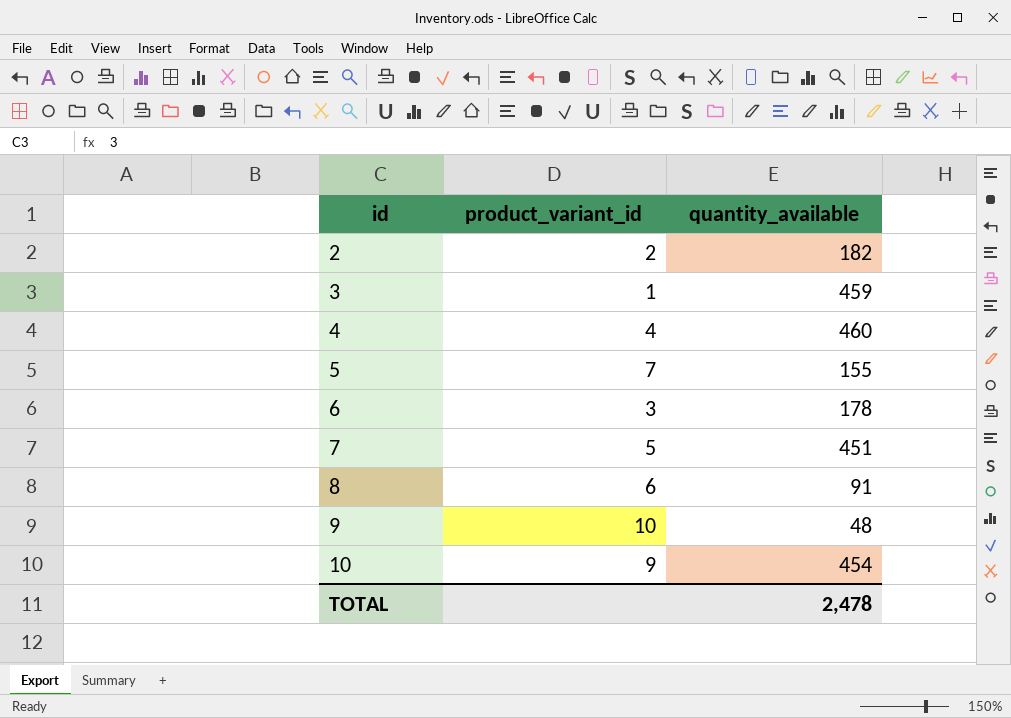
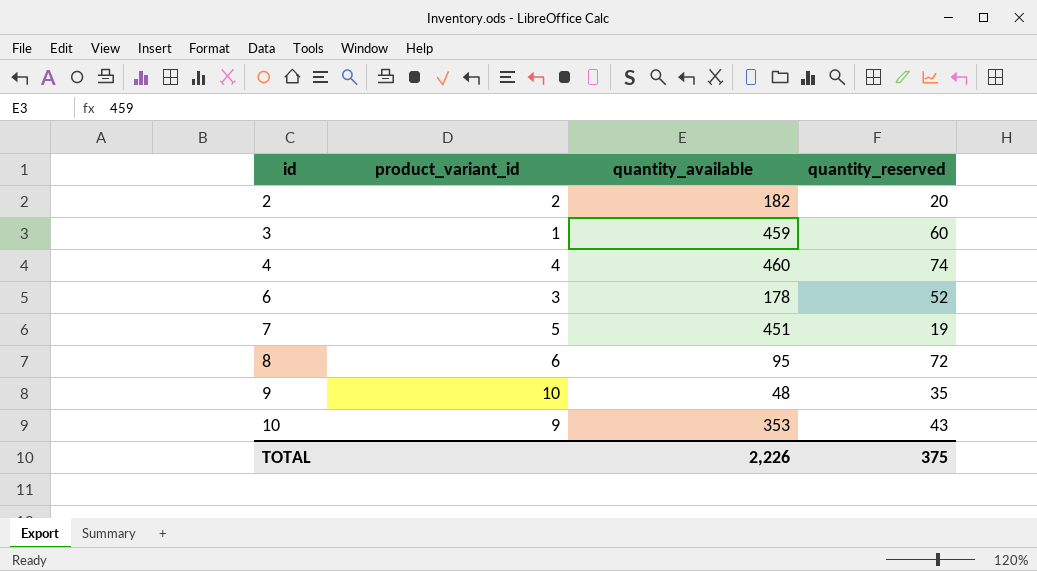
column quantity_reserved | position: none -> 4
row 5: 7 | 155 -> none
8 | quantity_available: 91 -> 95
10 | quantity_available: 454 -> 353
TOTAL | quantity_available: 2,478 -> 2,226

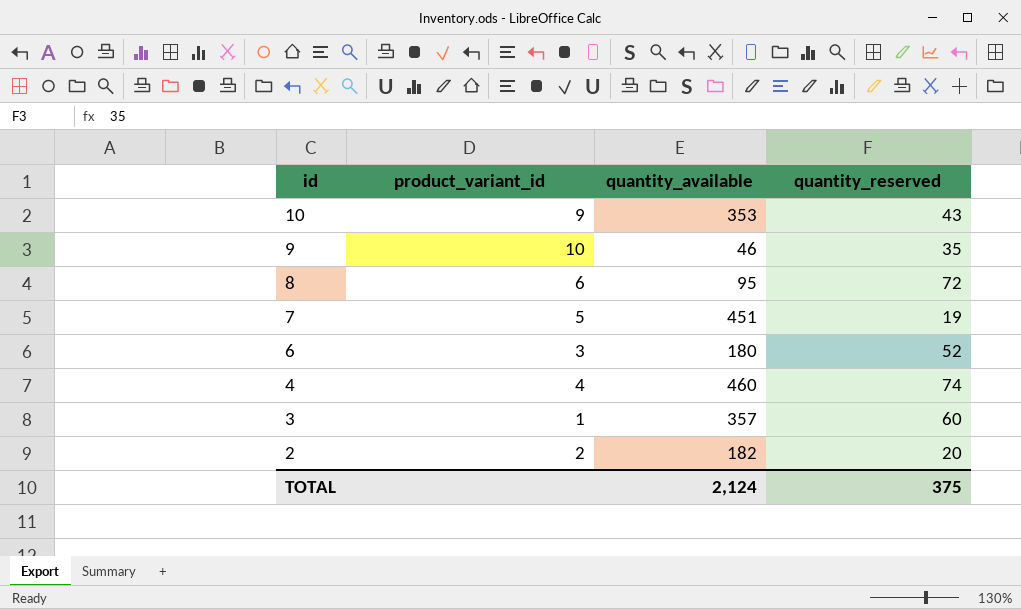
row order: id ascending -> id descending
9 | quantity_available: 48 -> 46
6 | quantity_available: 178 -> 180
3 | quantity_available: 459 -> 357
TOTAL | quantity_available: 2,226 -> 2,124

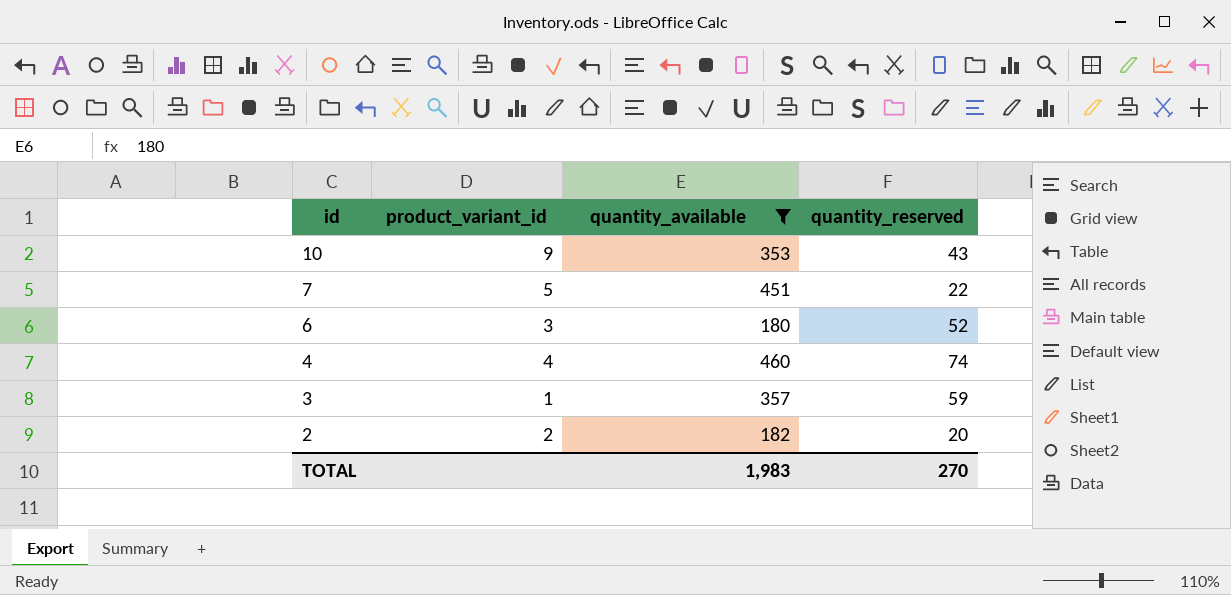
filter: none -> quantity_available >= 180
7 | quantity_reserved: 19 -> 22
3 | quantity_reserved: 60 -> 59
TOTAL | quantity_available: 2,124 -> 1,983
TOTAL | quantity_reserved: 375 -> 270

